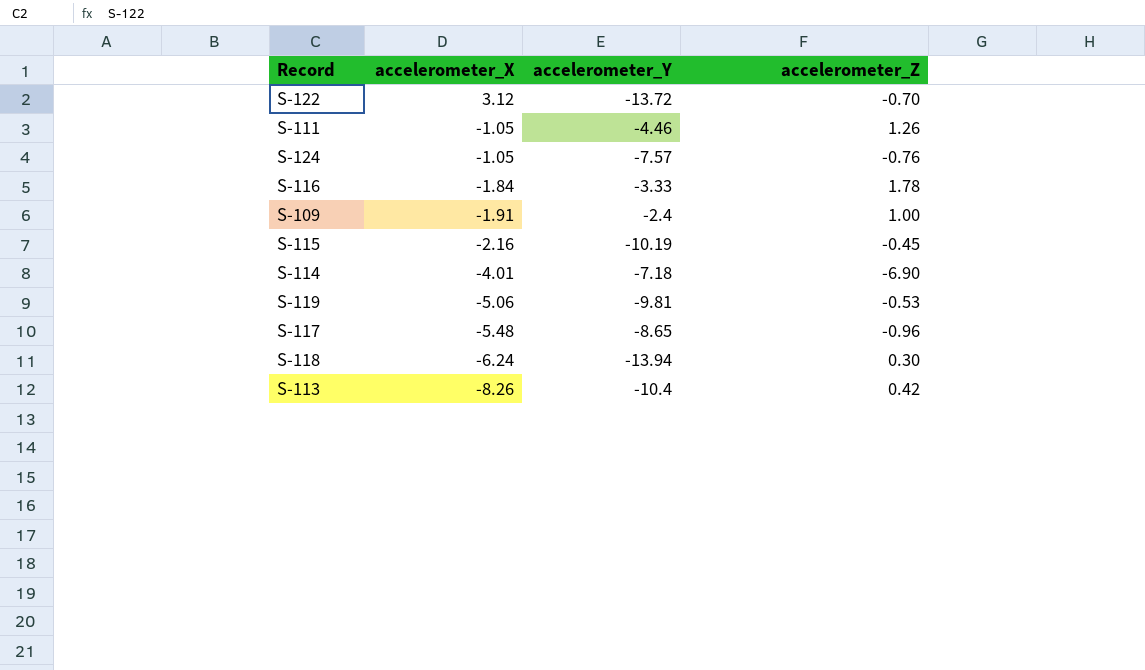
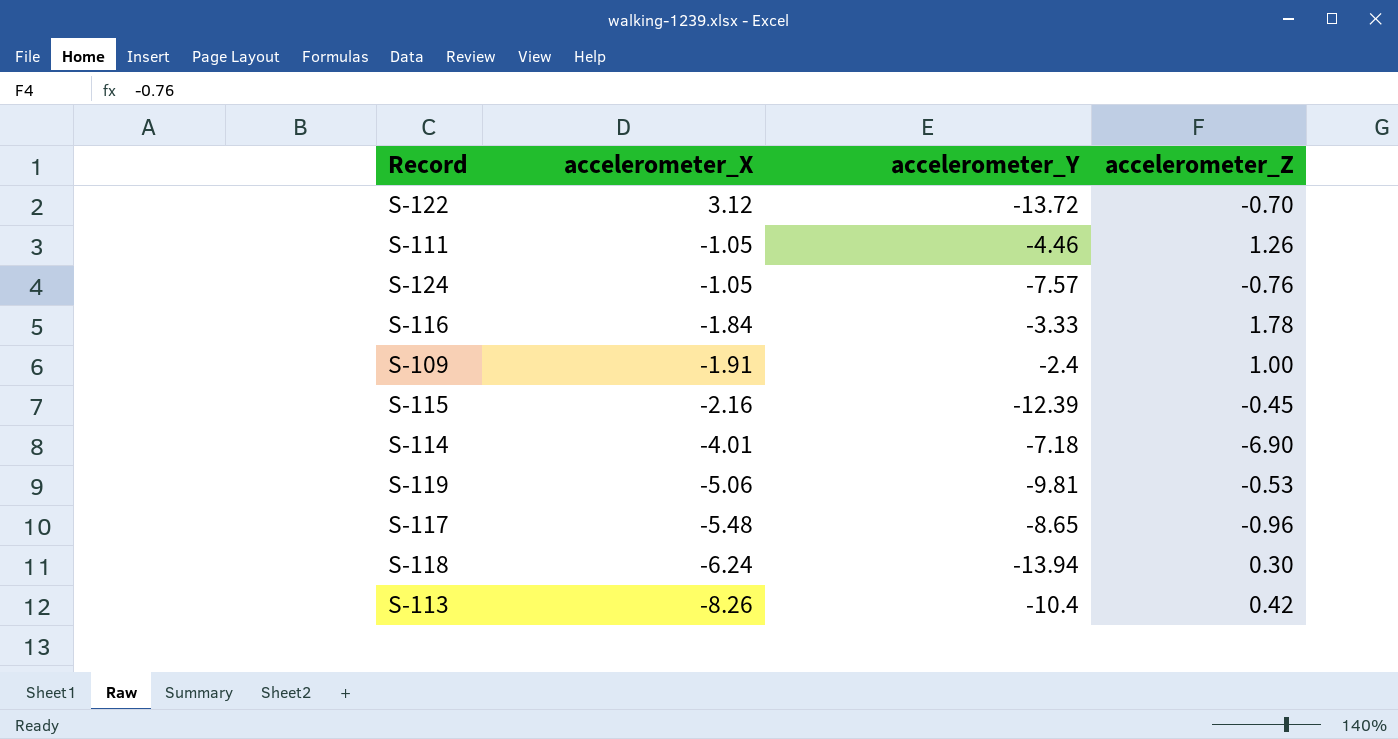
S-115 | accelerometer_Y: -10.19 -> -12.39

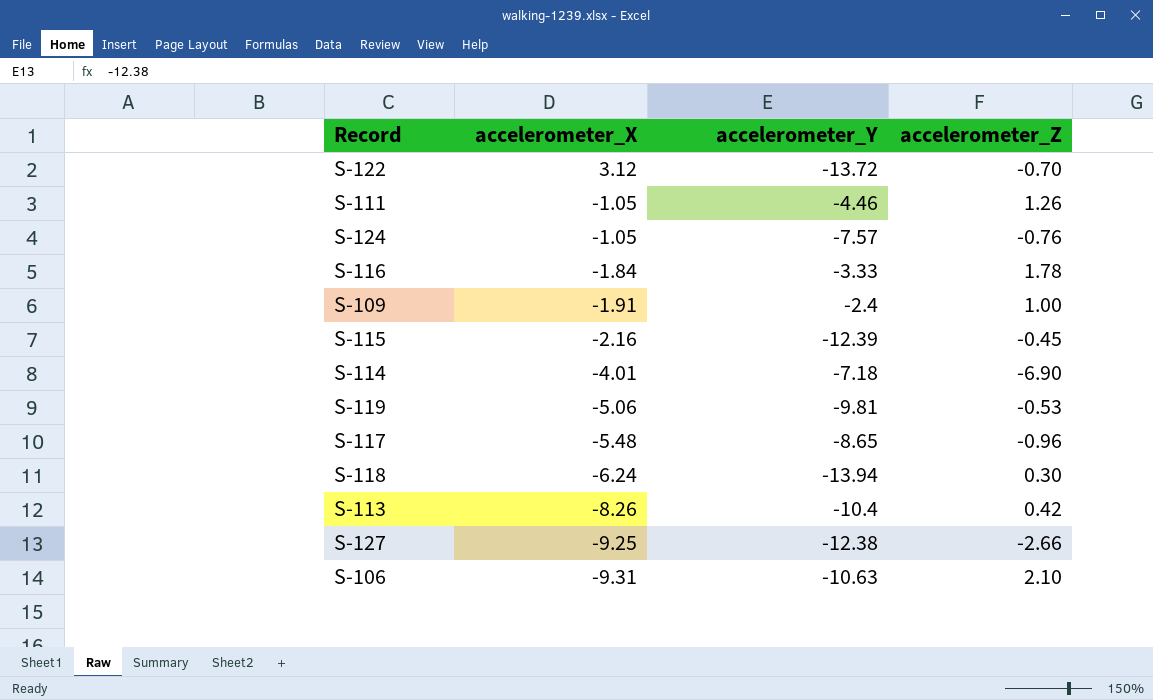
row S-127: none -> -9.25 | -12.38 | -2.66
row S-106: none -> -9.31 | -10.63 | 2.10

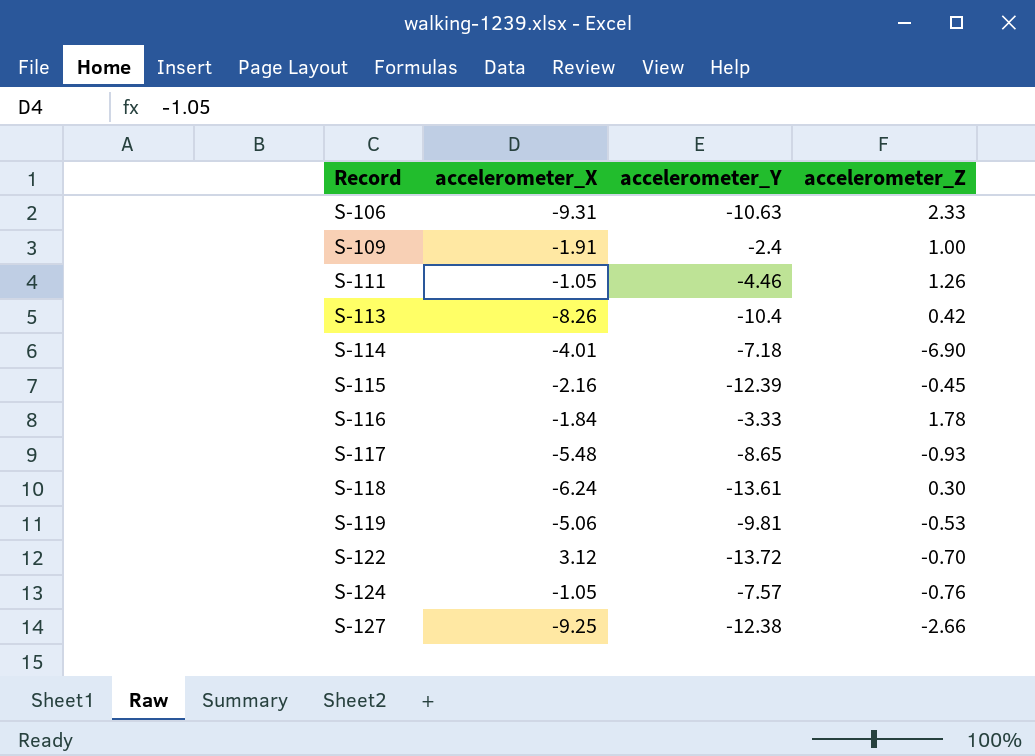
row order: accelerometer_X descending -> Record ascending
S-106 | accelerometer_Z: 2.10 -> 2.33
S-117 | accelerometer_Z: -0.96 -> -0.93
S-118 | accelerometer_Y: -13.94 -> -13.61

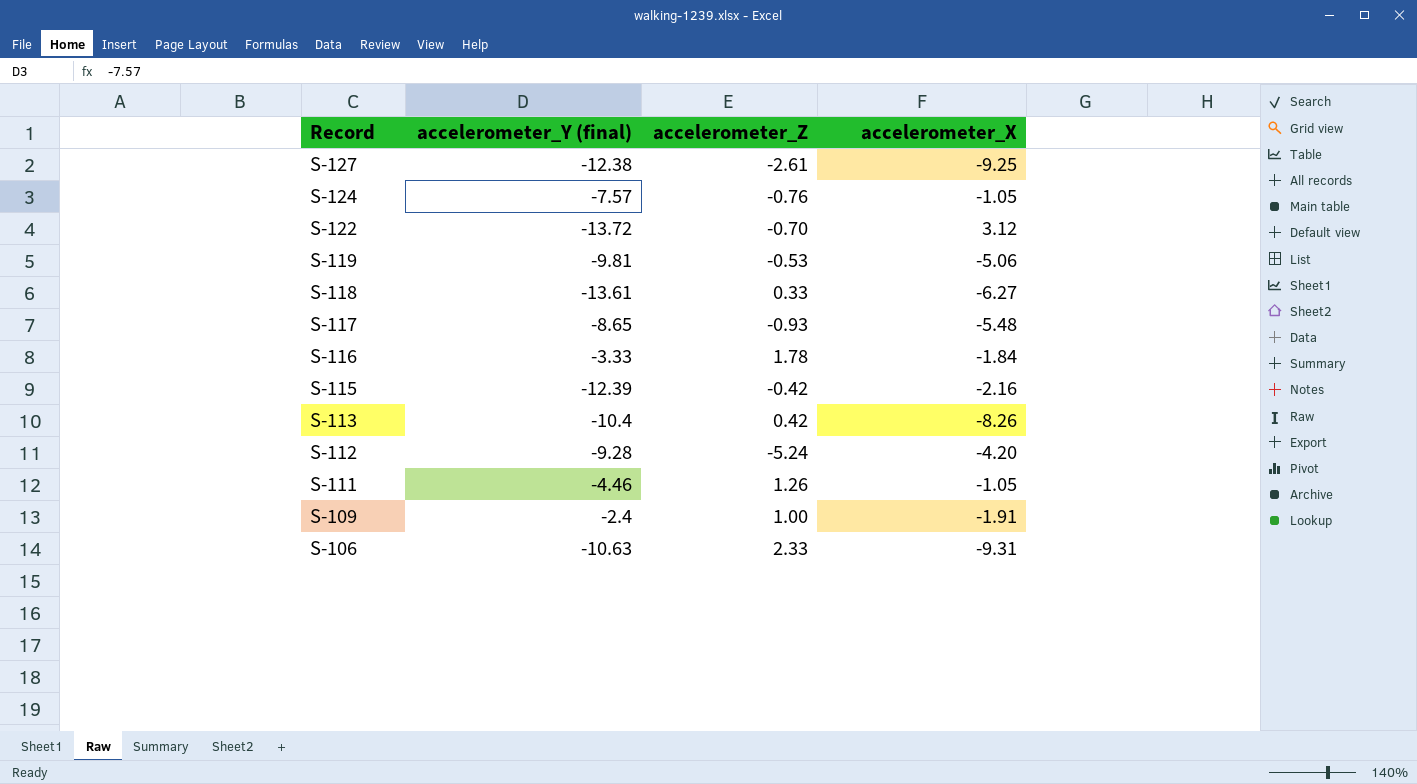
row order: Record ascending -> Record descending
column name: accelerometer_Y -> accelerometer_Y (final)
column accelerometer_X | position: 2 -> 4
row S-114: -4.01 | -7.18 | -6.90 -> none
S-127 | accelerometer_Z: -2.66 -> -2.61
S-118 | accelerometer_Z: 0.30 -> 0.33
S-118 | accelerometer_X: -6.24 -> -6.27
S-115 | accelerometer_Z: -0.45 -> -0.42
row S-112: none -> -9.28 | -5.24 | -4.20

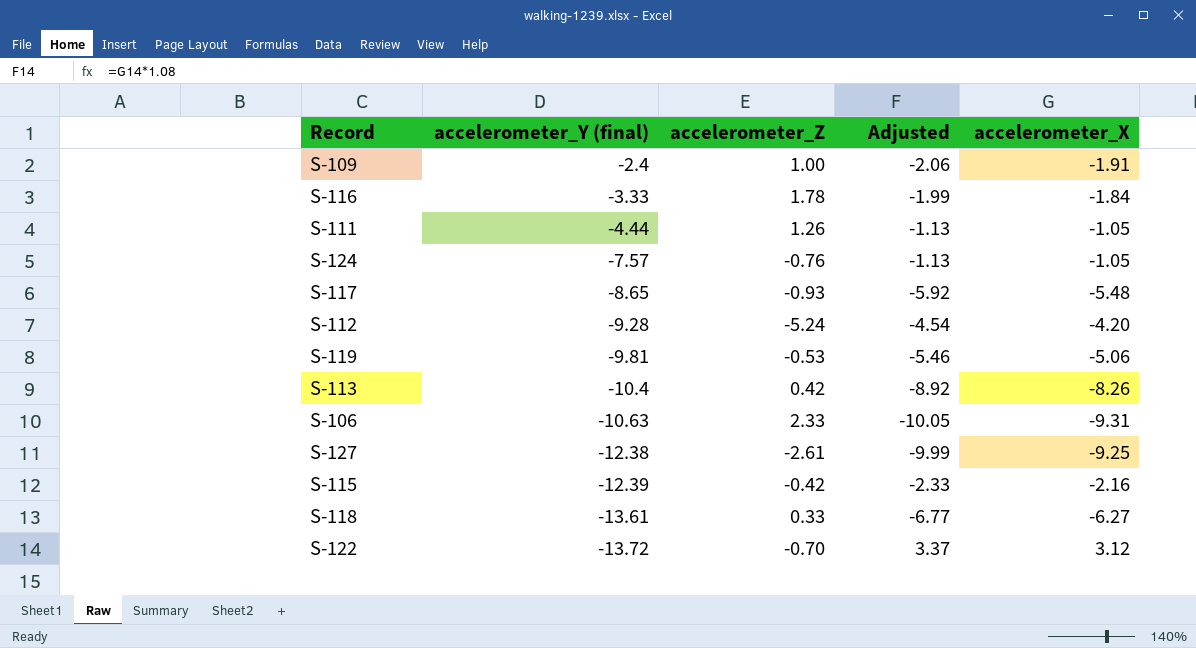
row order: Record descending -> accelerometer_Y (final) descending
column Adjusted | formula: none -> [accelerometer_X] * 1.08
S-111 | accelerometer_Y (final): -4.46 -> -4.44

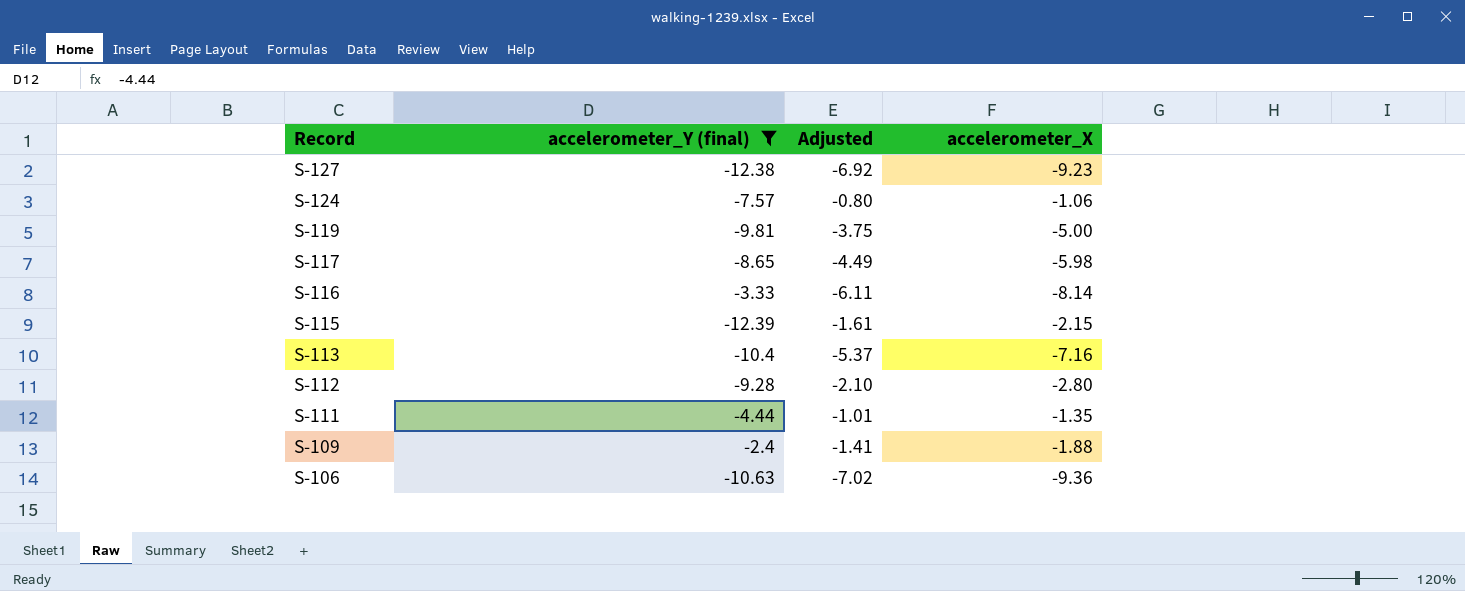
filter: none -> accelerometer_Y (final) >= -12.39
row order: accelerometer_Y (final) descending -> Record descending
column accelerometer_Z | position: 3 -> none
column Adjusted | formula: [accelerometer_X] * 1.08 -> [accelerometer_X] * 0.75
S-127 | accelerometer_X: -9.25 -> -9.23
S-124 | accelerometer_X: -1.05 -> -1.06
S-119 | accelerometer_X: -5.06 -> -5.00
S-117 | accelerometer_X: -5.48 -> -5.98
S-116 | accelerometer_X: -1.84 -> -8.14
S-115 | accelerometer_X: -2.16 -> -2.15
S-113 | accelerometer_X: -8.26 -> -7.16
S-112 | accelerometer_X: -4.20 -> -2.80
S-111 | accelerometer_X: -1.05 -> -1.35
S-109 | accelerometer_X: -1.91 -> -1.88
S-106 | accelerometer_X: -9.31 -> -9.36

